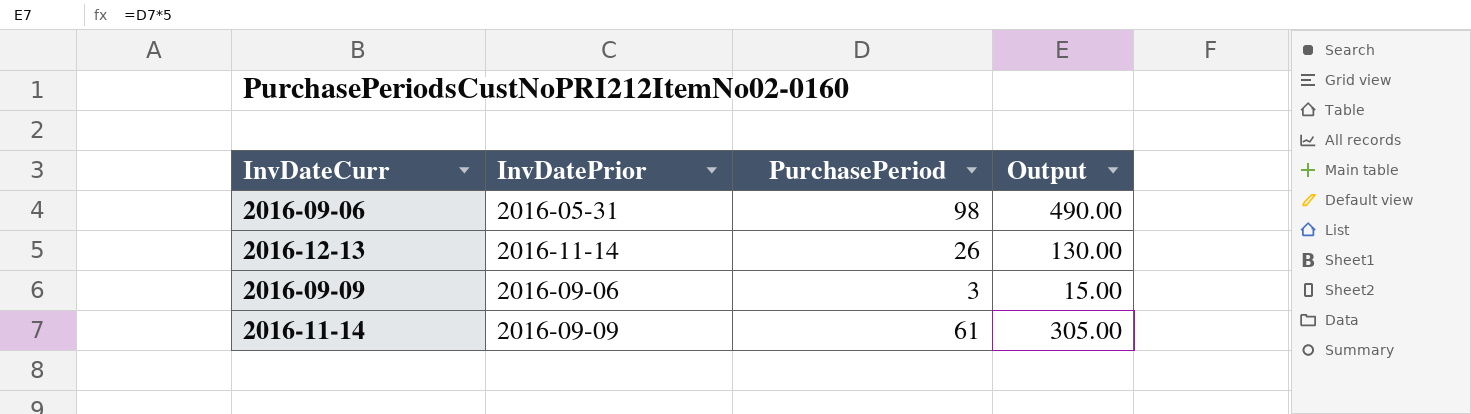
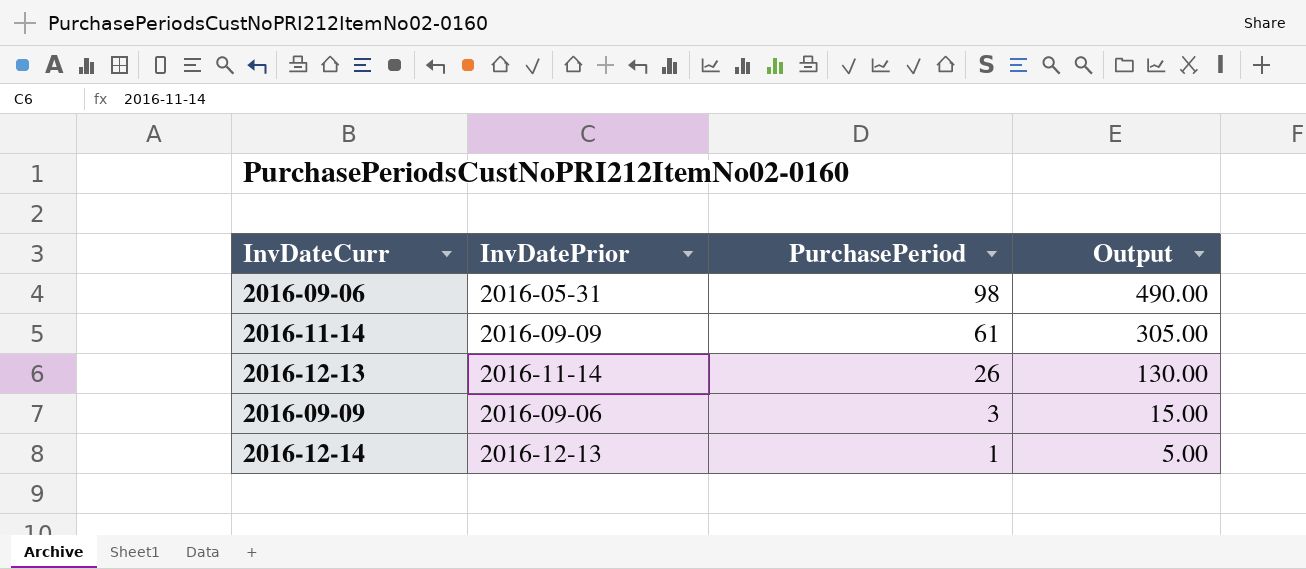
row order: none -> PurchasePeriod descending
row 2016-12-14: none -> 2016-12-13 | 1 | 5.00

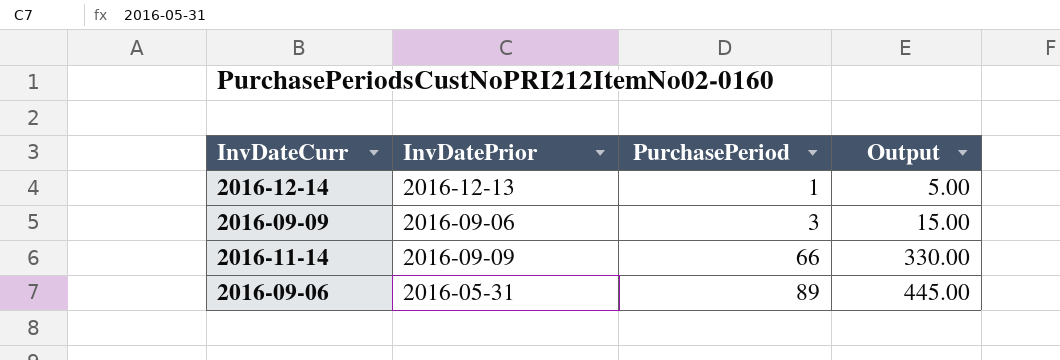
row order: PurchasePeriod descending -> PurchasePeriod ascending
row 2016-12-13: 2016-11-14 | 26 | 130.00 -> none
2016-11-14 | PurchasePeriod: 61 -> 66
2016-11-14 | Output: 305.00 -> 330.00
2016-09-06 | PurchasePeriod: 98 -> 89
2016-09-06 | Output: 490.00 -> 445.00

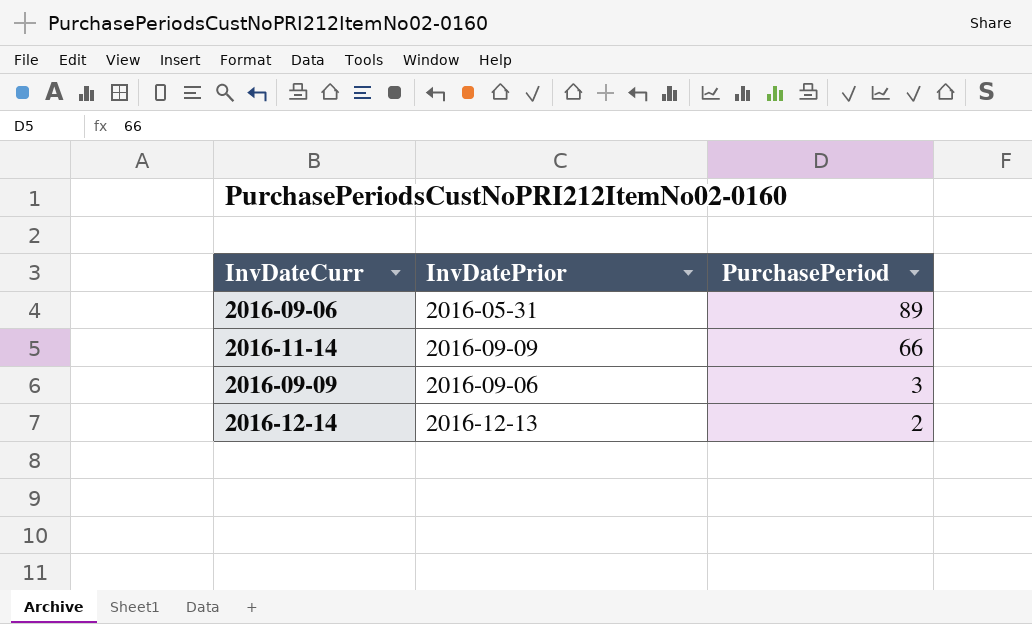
row order: PurchasePeriod ascending -> PurchasePeriod descending
column Output | formula: [PurchasePeriod] * 5 -> none
2016-12-14 | PurchasePeriod: 1 -> 2

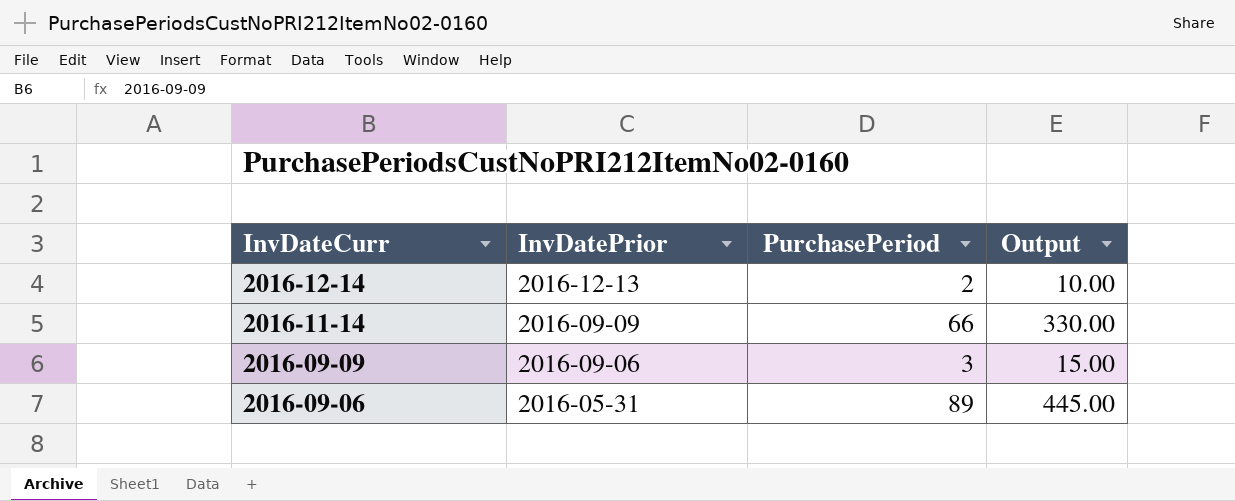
row order: PurchasePeriod descending -> InvDateCurr descending
column Output | formula: none -> [PurchasePeriod] * 5

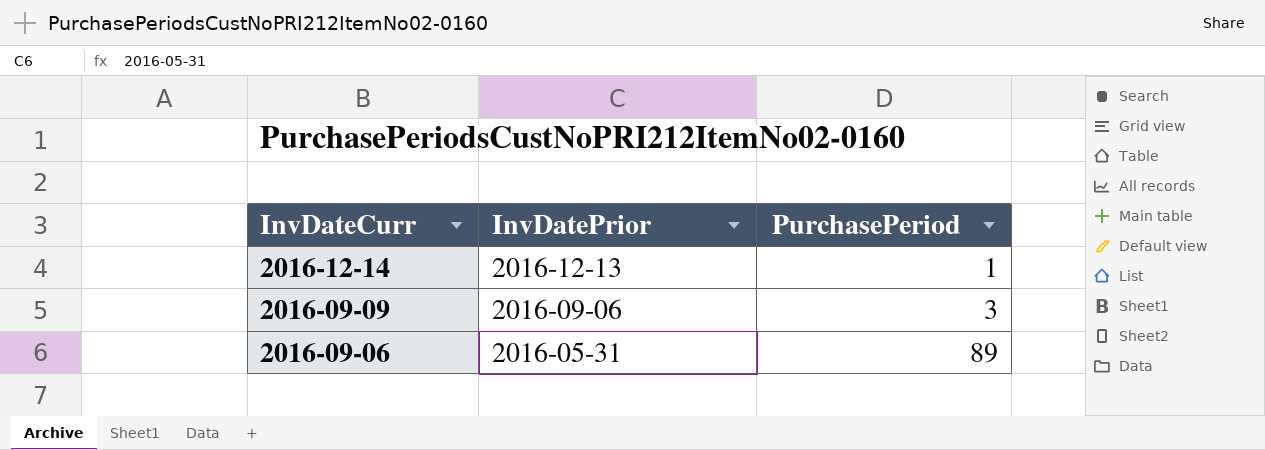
column Output | formula: [PurchasePeriod] * 5 -> none
row 2016-11-14: 2016-09-09 | 66 | 330.00 -> none
2016-12-14 | PurchasePeriod: 2 -> 1

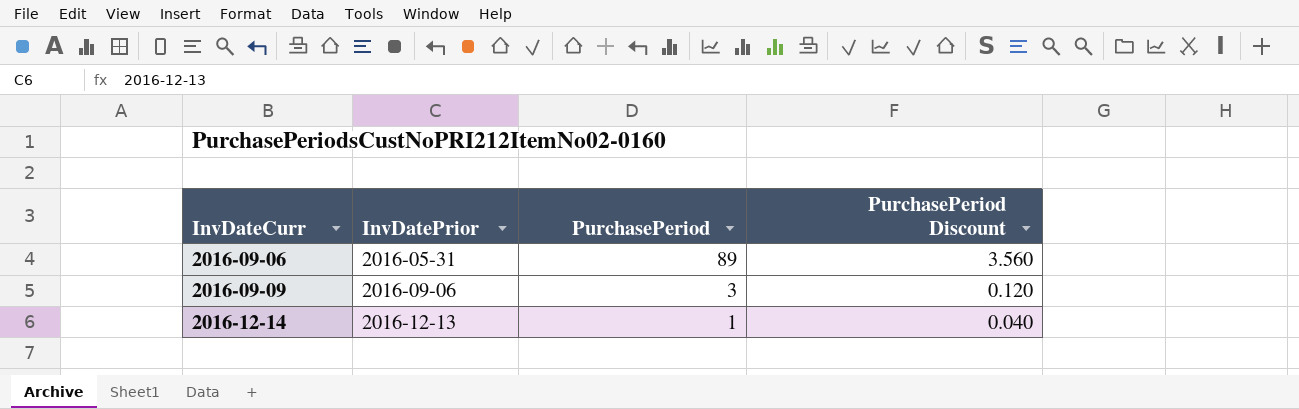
row order: InvDateCurr descending -> InvDateCurr ascending
column PurchasePeriod Discount | formula: none -> [PurchasePeriod] * 0.04

